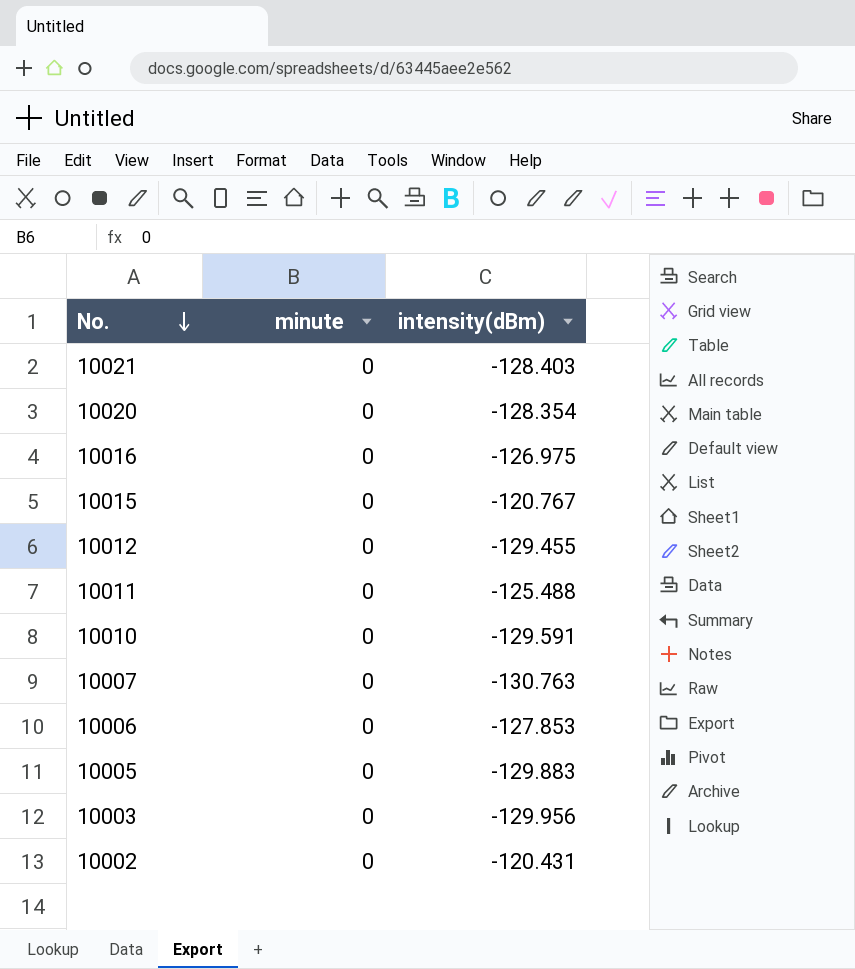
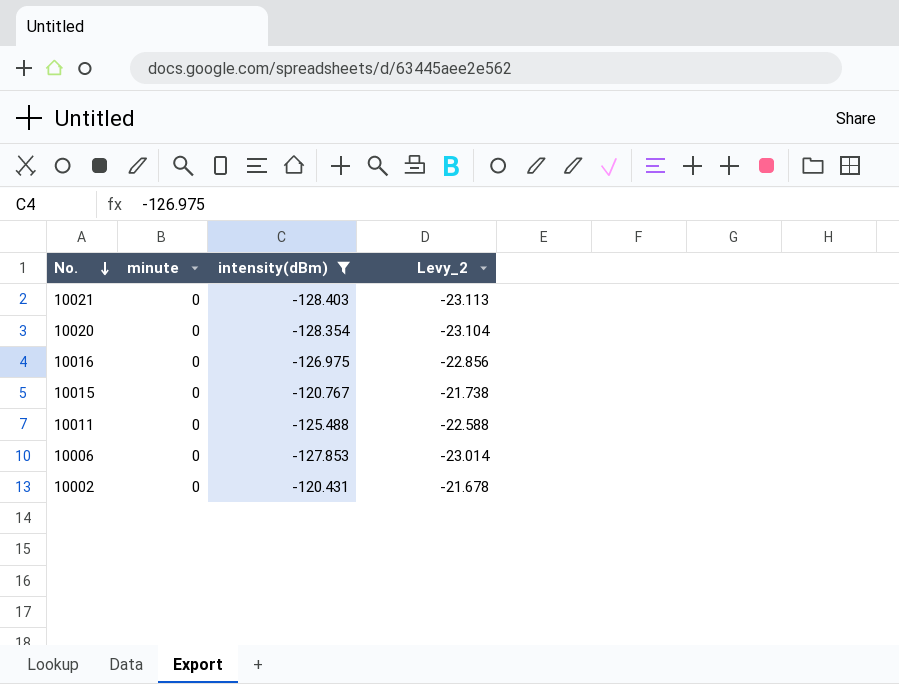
filter: none -> intensity(dBm) >= -128.403
column Levy_2 | formula: none -> [intensity(dBm)] * 0.18

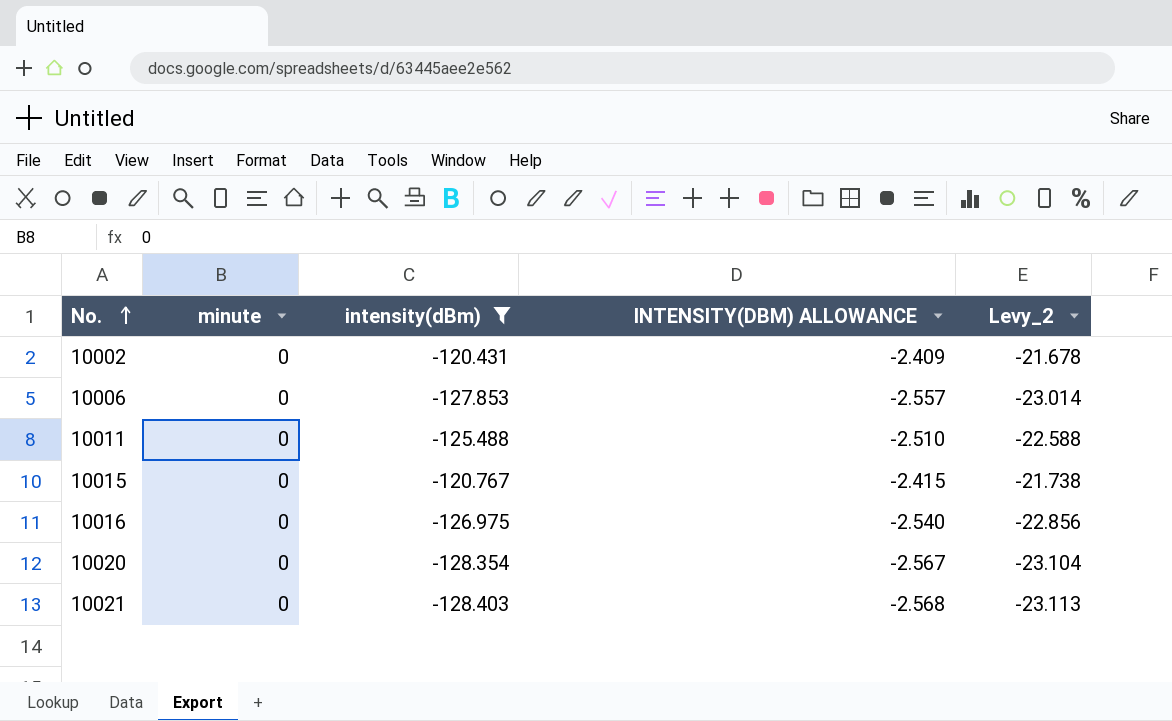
row order: No. descending -> No. ascending
column INTENSITY(DBM) ALLOWANCE | formula: none -> [intensity(dBm)] * 0.02

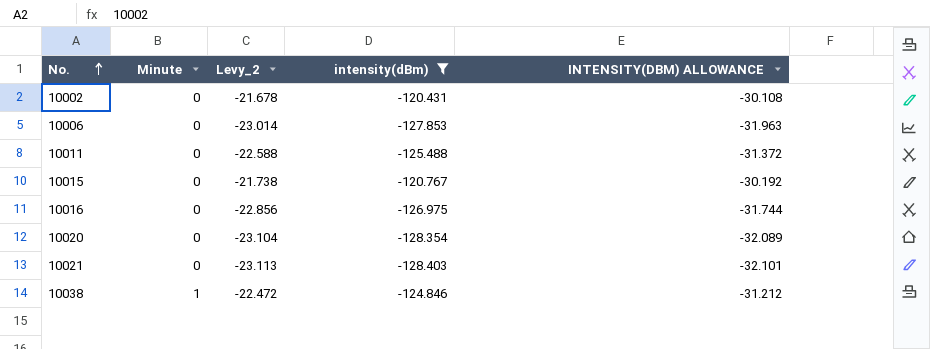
column name: minute -> Minute
column Levy_2 | position: 5 -> 3
column INTENSITY(DBM) ALLOWANCE | formula: [intensity(dBm)] * 0.02 -> [intensity(dBm)] * 0.25
row 10038: none -> 1 | -22.472 | -124.846 | -31.212

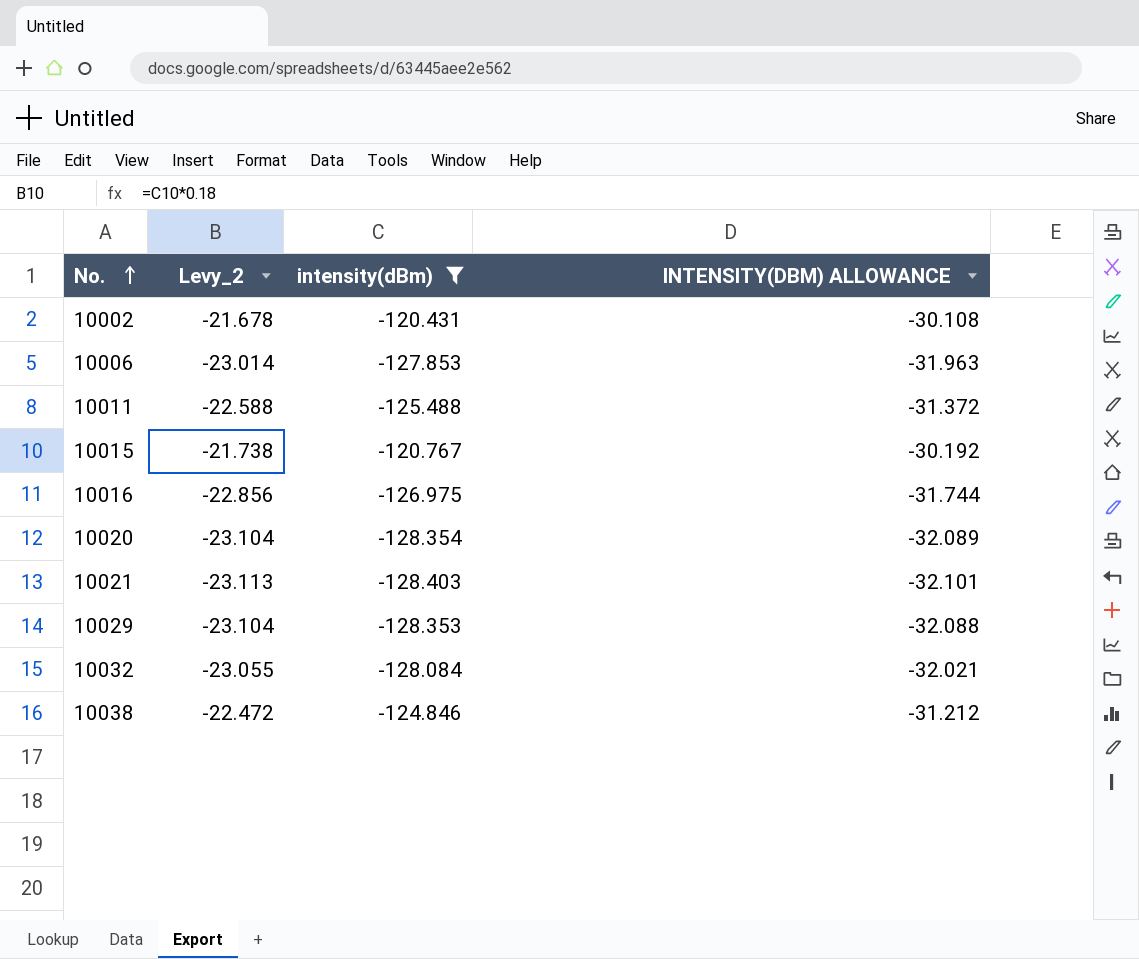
column Minute | position: 2 -> none
row 10029: none -> -23.104 | -128.353 | -32.088
row 10032: none -> -23.055 | -128.084 | -32.021

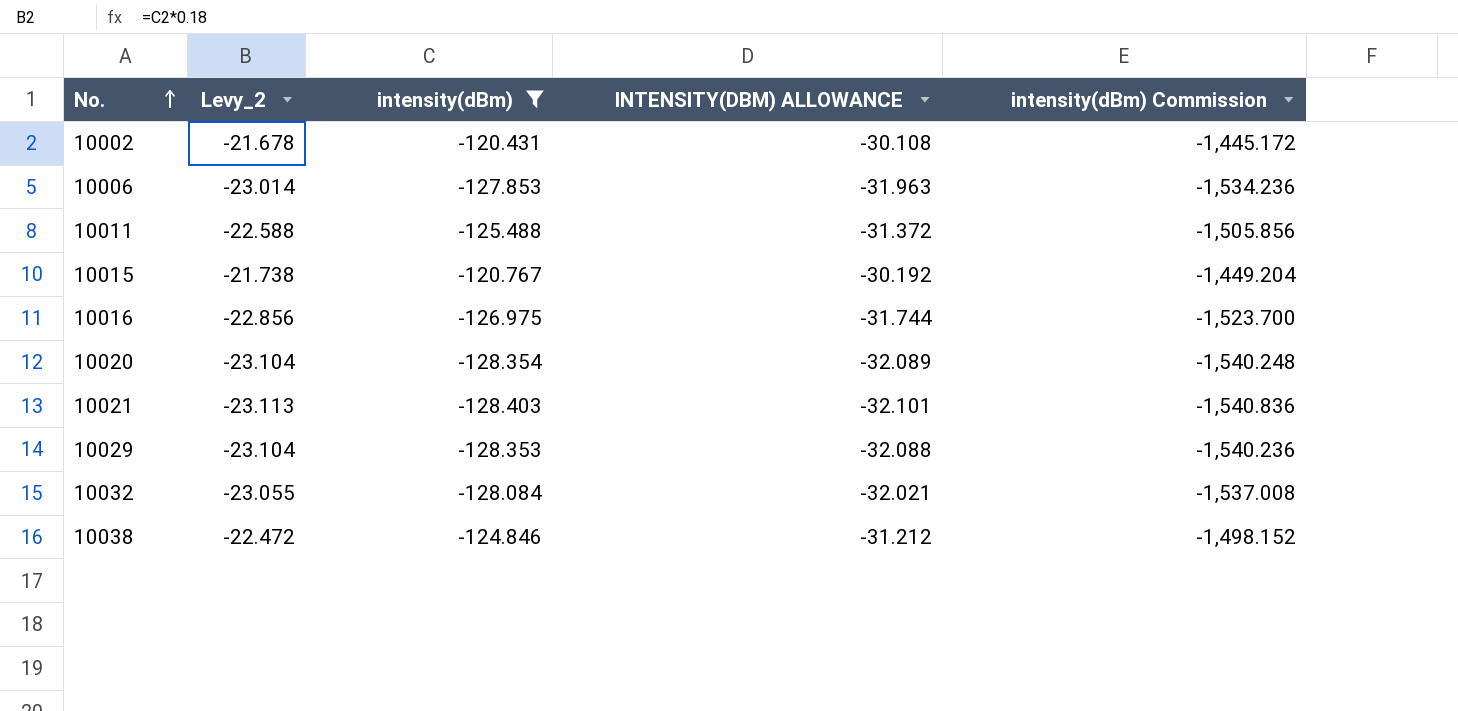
column intensity(dBm) Commission | formula: none -> [intensity(dBm)] * 12

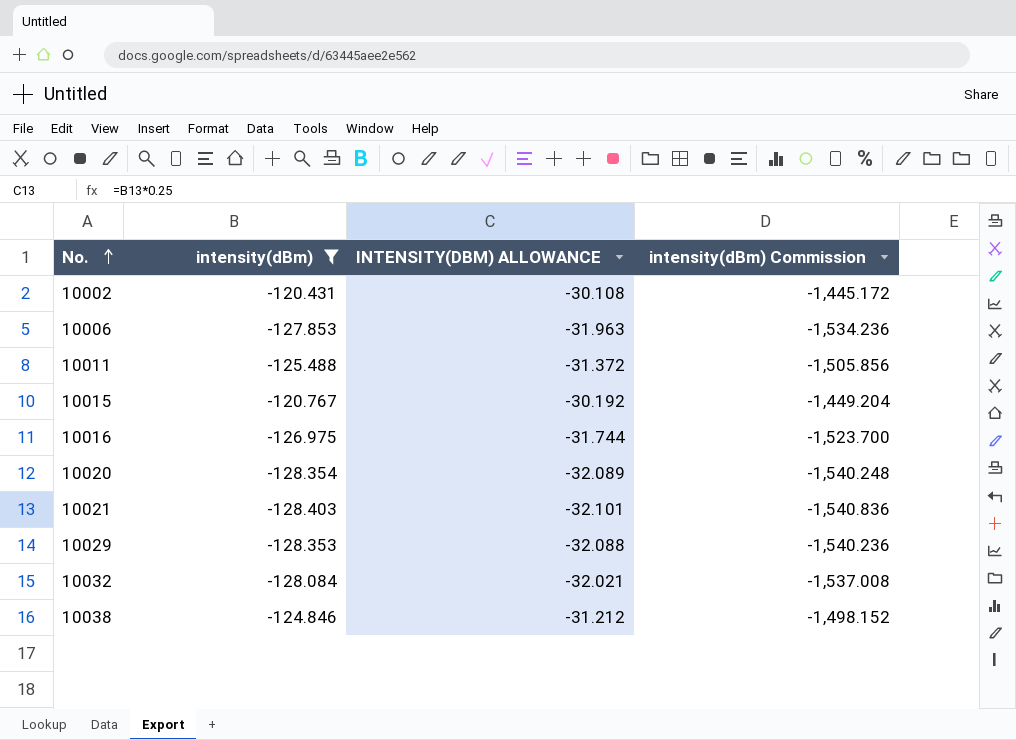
column Levy_2 | formula: [intensity(dBm)] * 0.18 -> none

